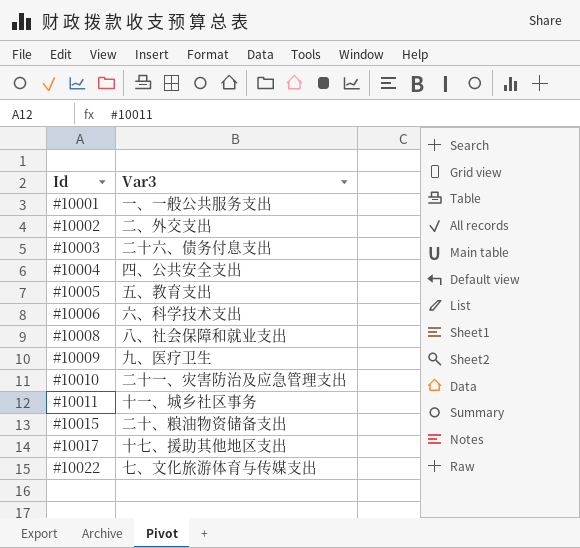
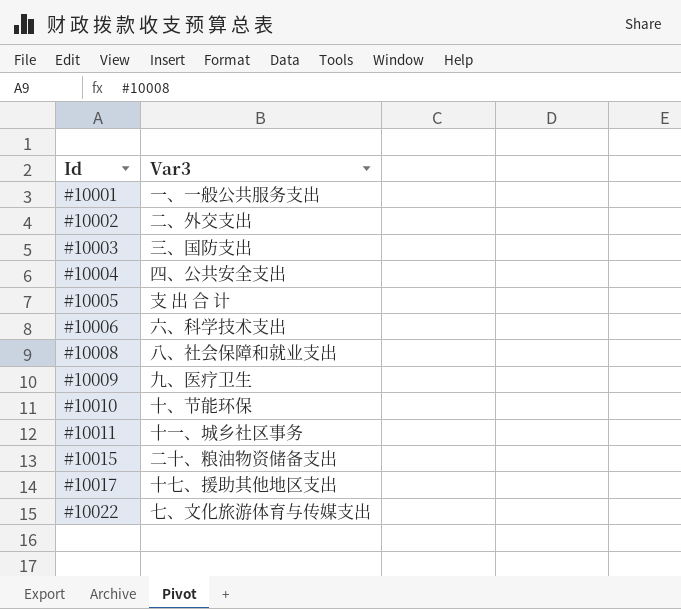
#10003 | Var3: 二十六、债务付息支出 -> 三、国防支出
#10005 | Var3: 五、教育支出 -> 支 出 合 计
#10010 | Var3: 二十一、灾害防治及应急管理支出 -> 十、节能环保

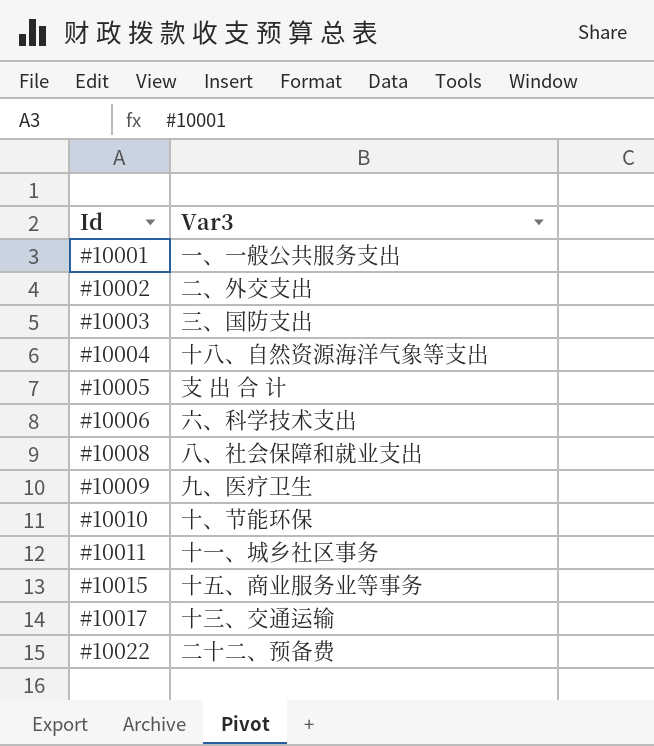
#10004 | Var3: 四、公共安全支出 -> 十八、自然资源海洋气象等支出
#10015 | Var3: 二十、粮油物资储备支出 -> 十五、商业服务业等事务
#10017 | Var3: 十七、援助其他地区支出 -> 十三、交通运输
#10022 | Var3: 七、文化旅游体育与传媒支出 -> 二十二、预备费

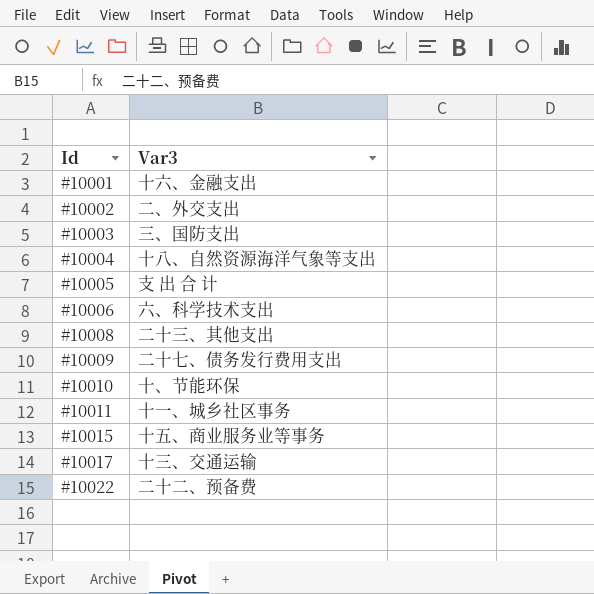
#10001 | Var3: 一、一般公共服务支出 -> 十六、金融支出
#10008 | Var3: 八、社会保障和就业支出 -> 二十三、其他支出
#10009 | Var3: 九、医疗卫生 -> 二十七、债务发行费用支出

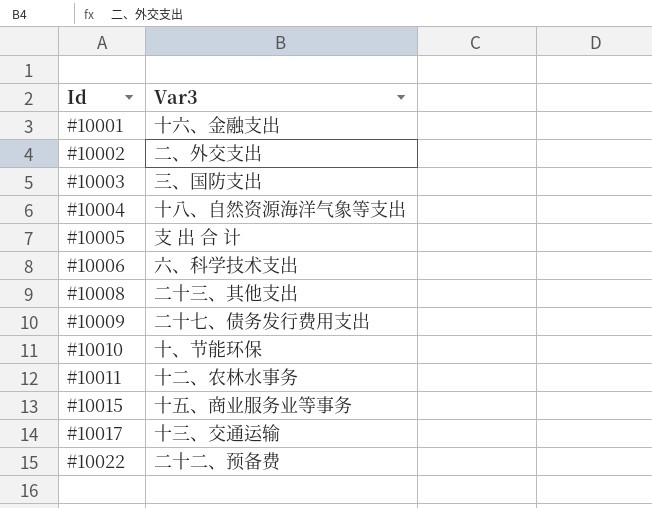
#10011 | Var3: 十一、城乡社区事务 -> 十二、农林水事务

